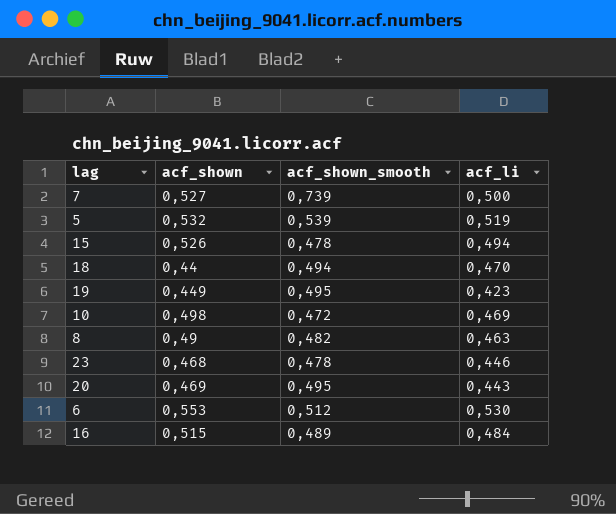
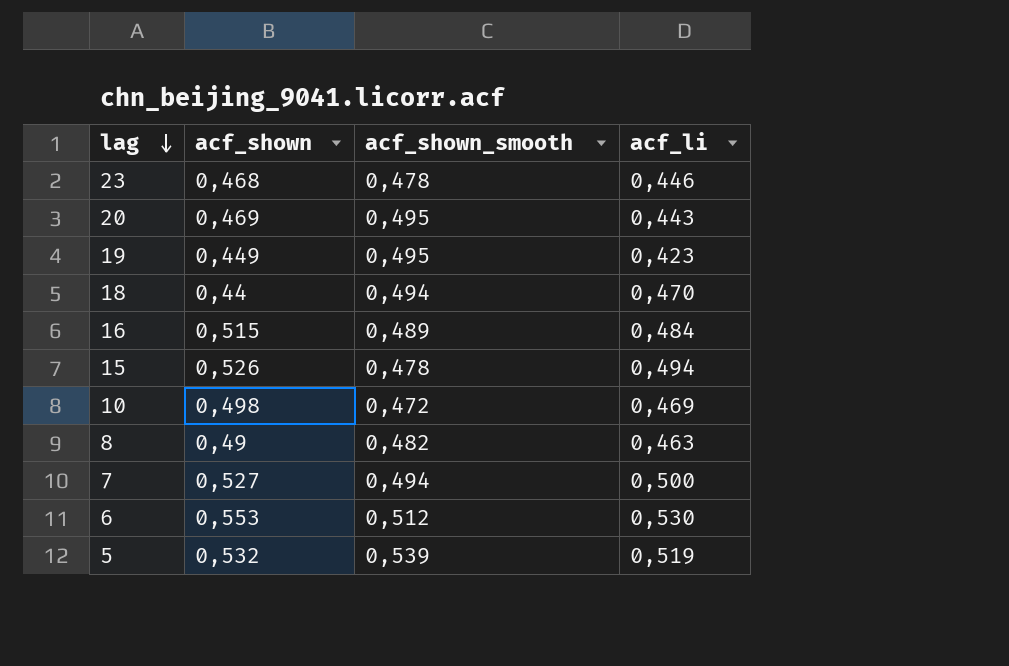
row order: none -> lag descending
7 | acf_shown_smooth: 0,739 -> 0,494

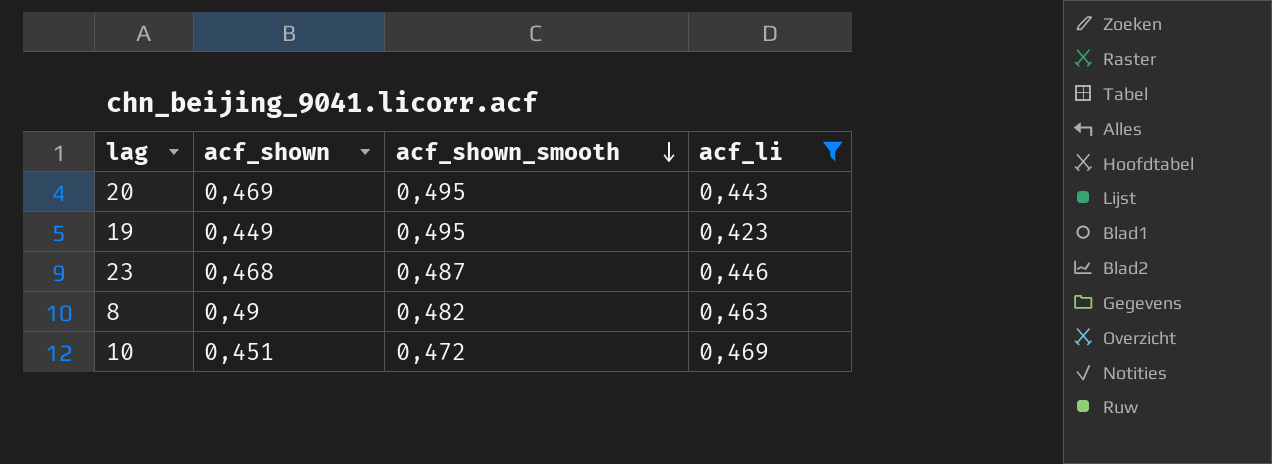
filter: none -> acf_li <= 0,469
row order: lag descending -> acf_shown_smooth descending
23 | acf_shown_smooth: 0,478 -> 0,487
10 | acf_shown: 0,498 -> 0,451

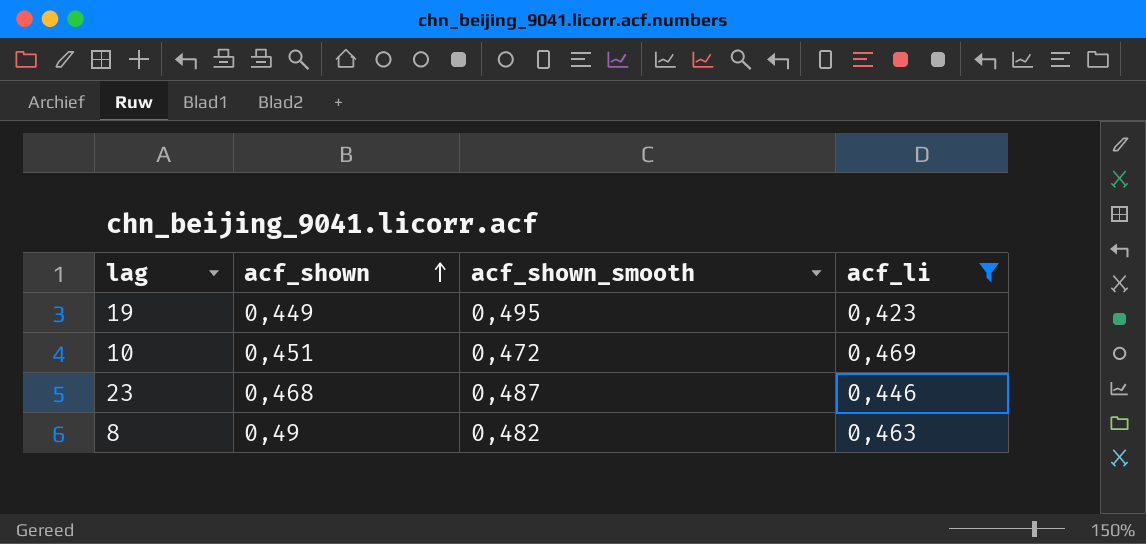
row order: acf_shown_smooth descending -> acf_shown ascending
row 20: 0,469 | 0,495 | 0,443 -> none

